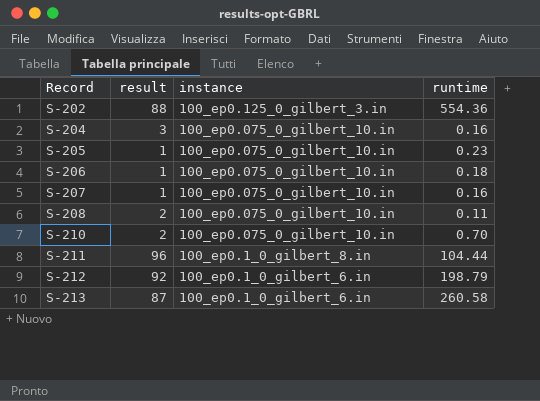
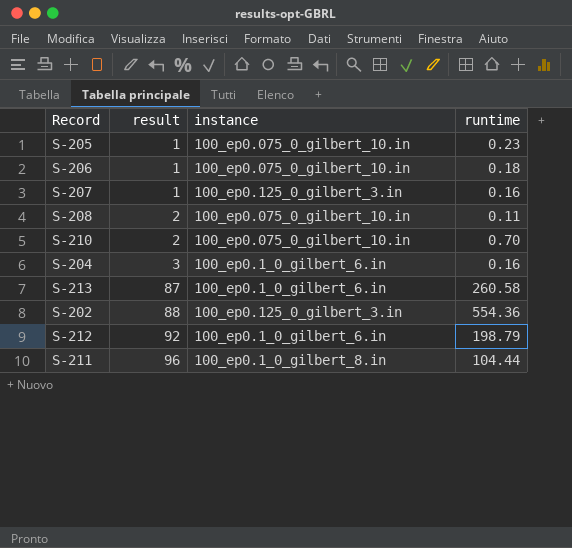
row order: Record ascending -> result ascending
S-207 | instance: 100_ep0.075_0_gilbert_10.in -> 100_ep0.125_0_gilbert_3.in
S-204 | instance: 100_ep0.075_0_gilbert_10.in -> 100_ep0.1_0_gilbert_6.in

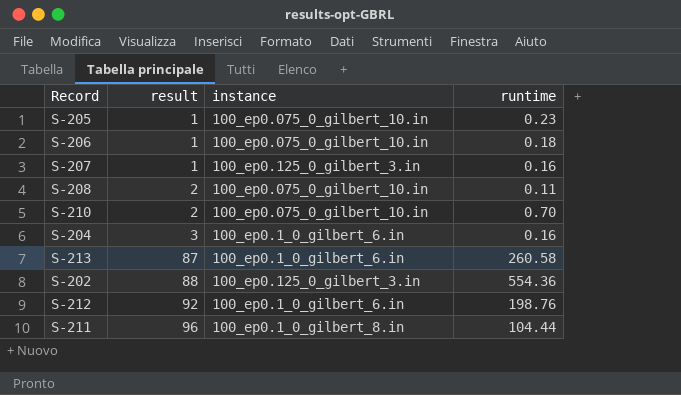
S-212 | runtime: 198.79 -> 198.76

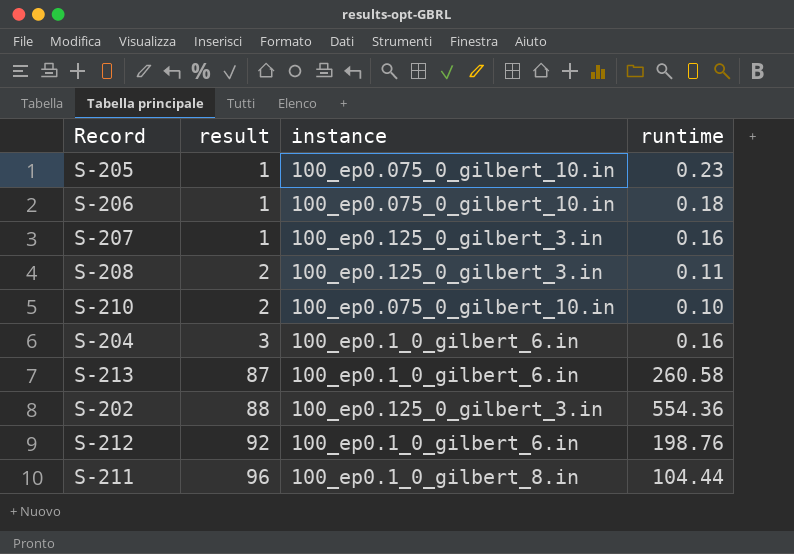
S-208 | instance: 100_ep0.075_0_gilbert_10.in -> 100_ep0.125_0_gilbert_3.in
S-210 | runtime: 0.70 -> 0.10

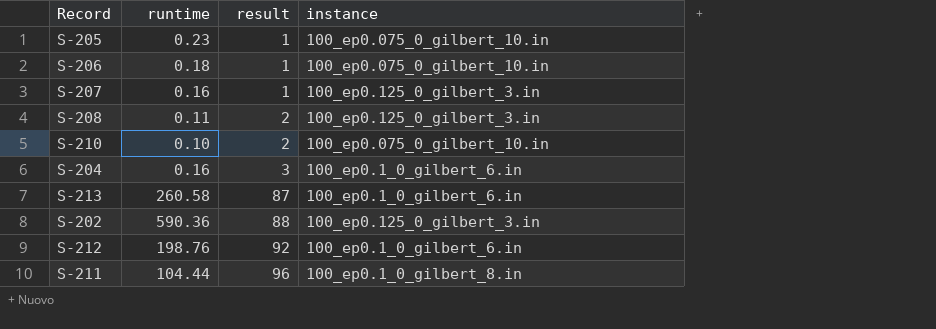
column runtime | position: 4 -> 2
S-202 | runtime: 554.36 -> 590.36

